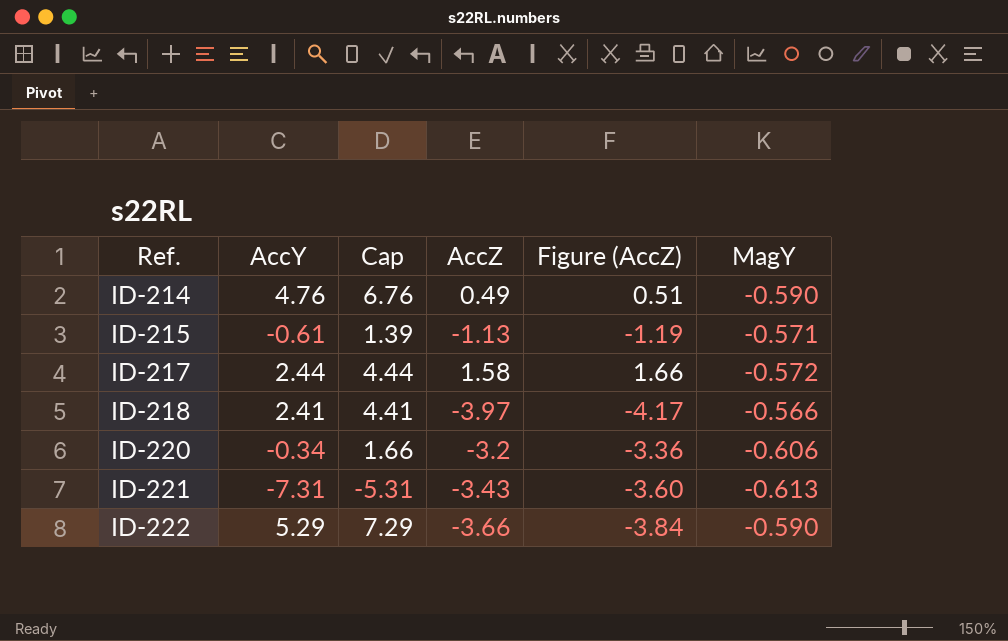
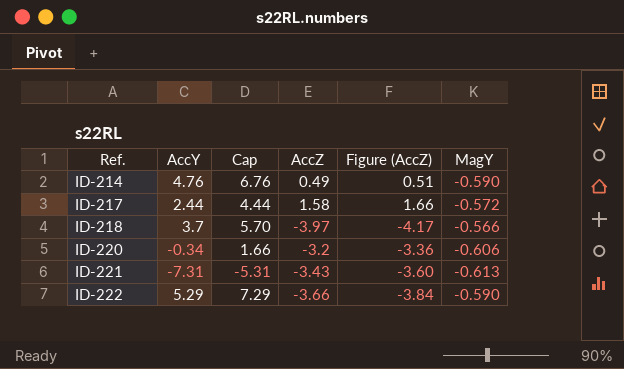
row ID-215: -0.61 | 1.39 | -1.13 | -1.19 | -0.571 -> none
ID-218 | AccY: 2.41 -> 3.7
ID-218 | Cap: 4.41 -> 5.70

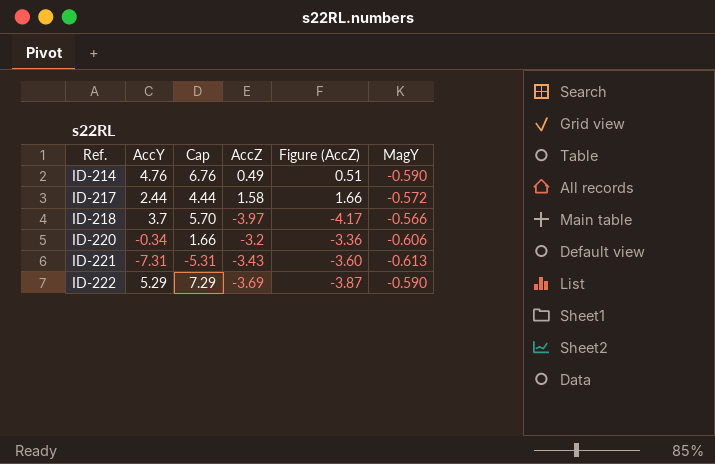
ID-222 | AccZ: -3.66 -> -3.69
ID-222 | Figure (AccZ): -3.84 -> -3.87

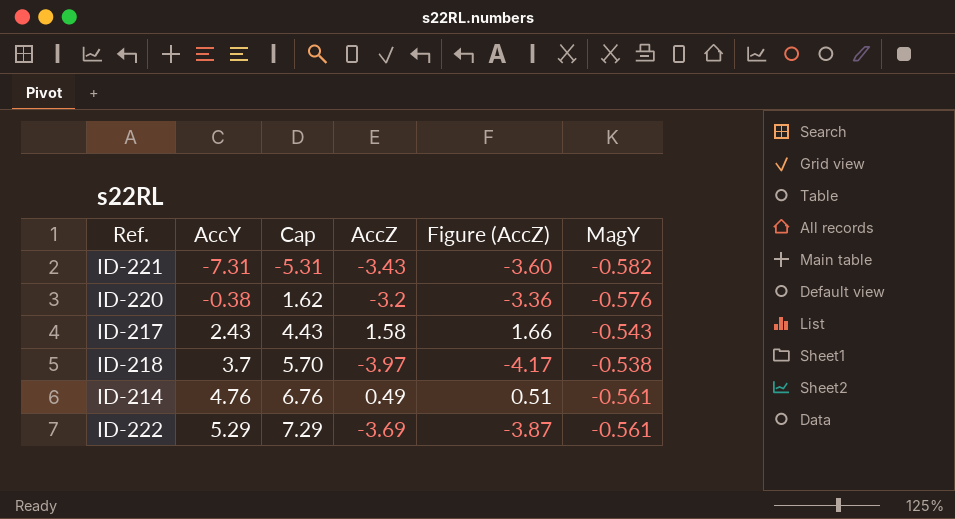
row order: Ref. ascending -> AccY ascending
ID-221 | MagY: -0.613 -> -0.582
ID-220 | AccY: -0.34 -> -0.38
ID-220 | Cap: 1.66 -> 1.62
ID-220 | MagY: -0.606 -> -0.576
ID-217 | AccY: 2.44 -> 2.43
ID-217 | Cap: 4.44 -> 4.43
ID-217 | MagY: -0.572 -> -0.543
ID-218 | MagY: -0.566 -> -0.538
ID-214 | MagY: -0.590 -> -0.561
ID-222 | MagY: -0.590 -> -0.561

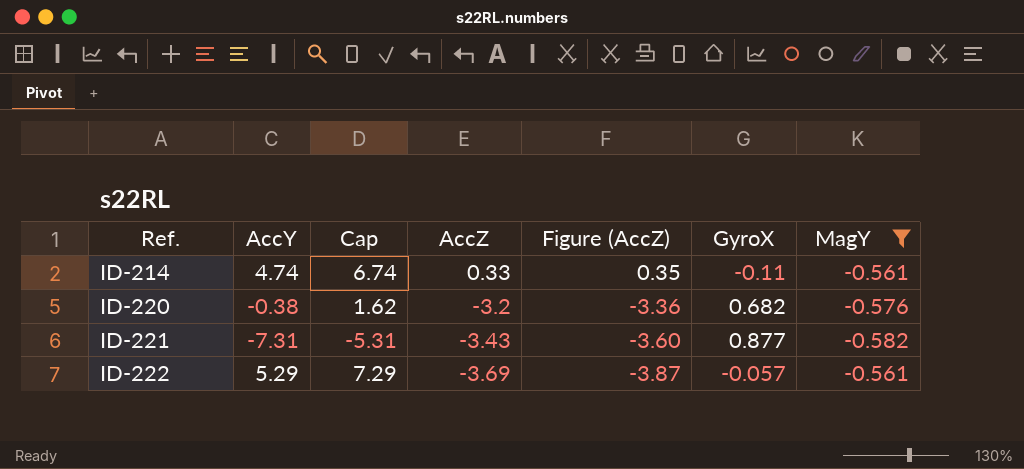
filter: none -> MagY <= -0.561
row order: AccY ascending -> Ref. ascending
column GyroX | position: none -> 6
ID-214 | AccY: 4.76 -> 4.74
ID-214 | Cap: 6.76 -> 6.74
ID-214 | AccZ: 0.49 -> 0.33
ID-214 | Figure (AccZ): 0.51 -> 0.35

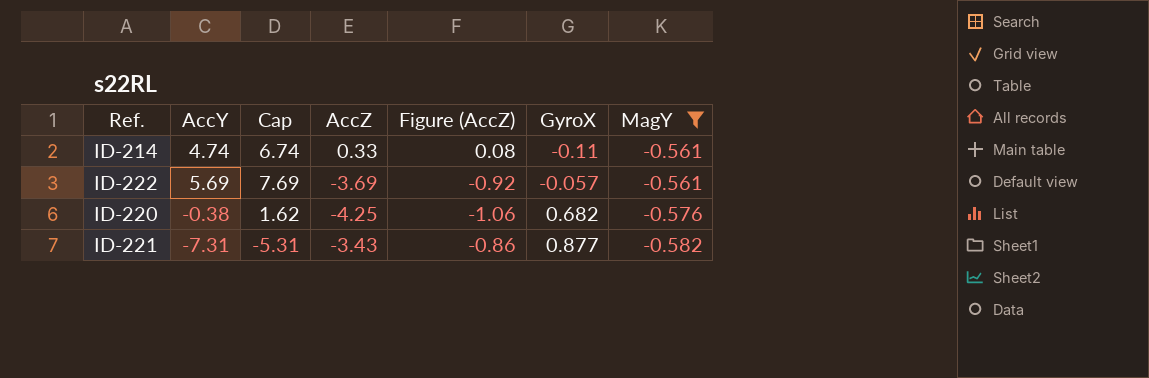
row order: Ref. ascending -> GyroX ascending
column Figure (AccZ) | formula: [AccZ] * 1.05 -> [AccZ] * 0.25
ID-222 | AccY: 5.29 -> 5.69
ID-222 | Cap: 7.29 -> 7.69
ID-220 | AccZ: -3.2 -> -4.25

